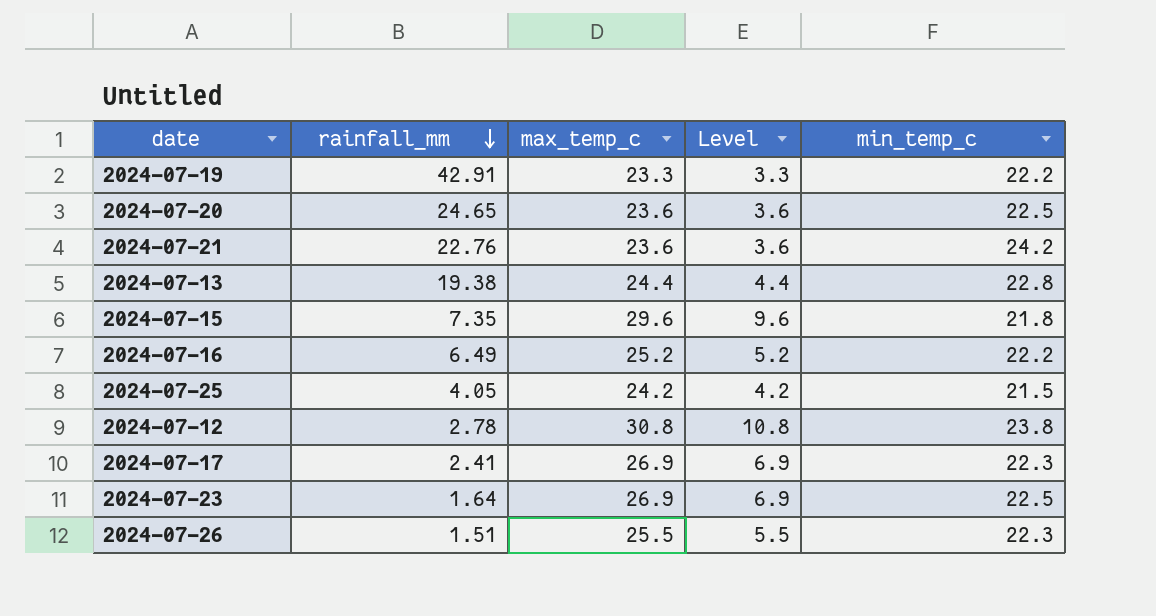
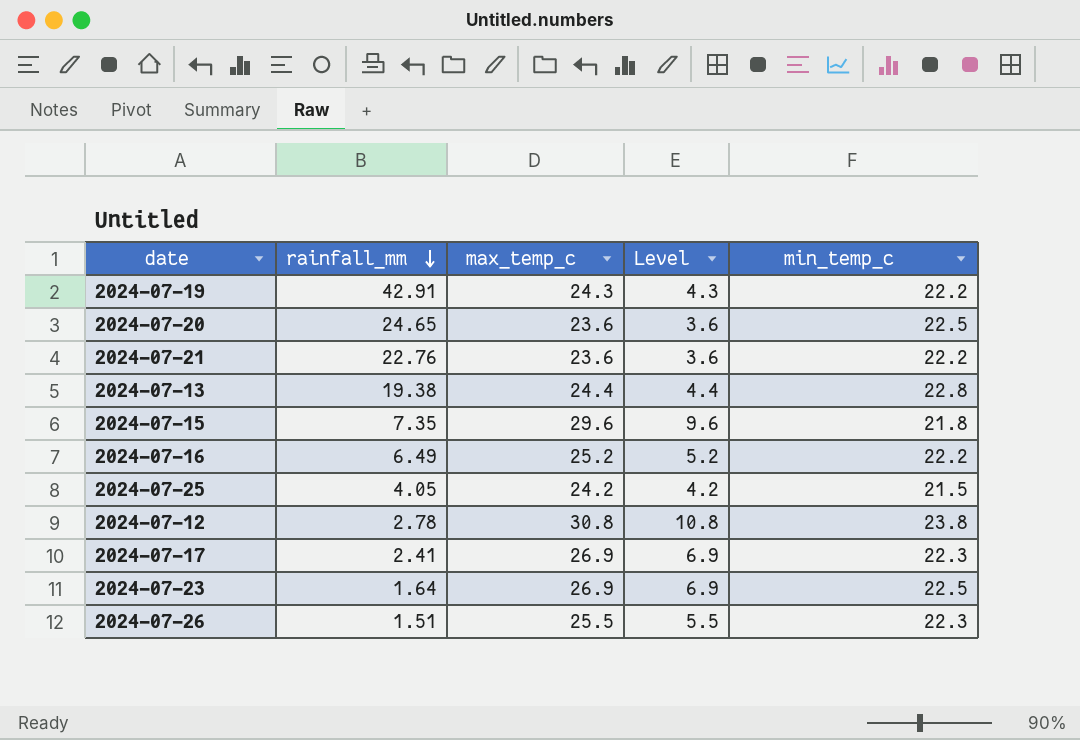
2024-07-19 | max_temp_c: 23.3 -> 24.3
2024-07-19 | Level: 3.3 -> 4.3
2024-07-21 | min_temp_c: 24.2 -> 22.2

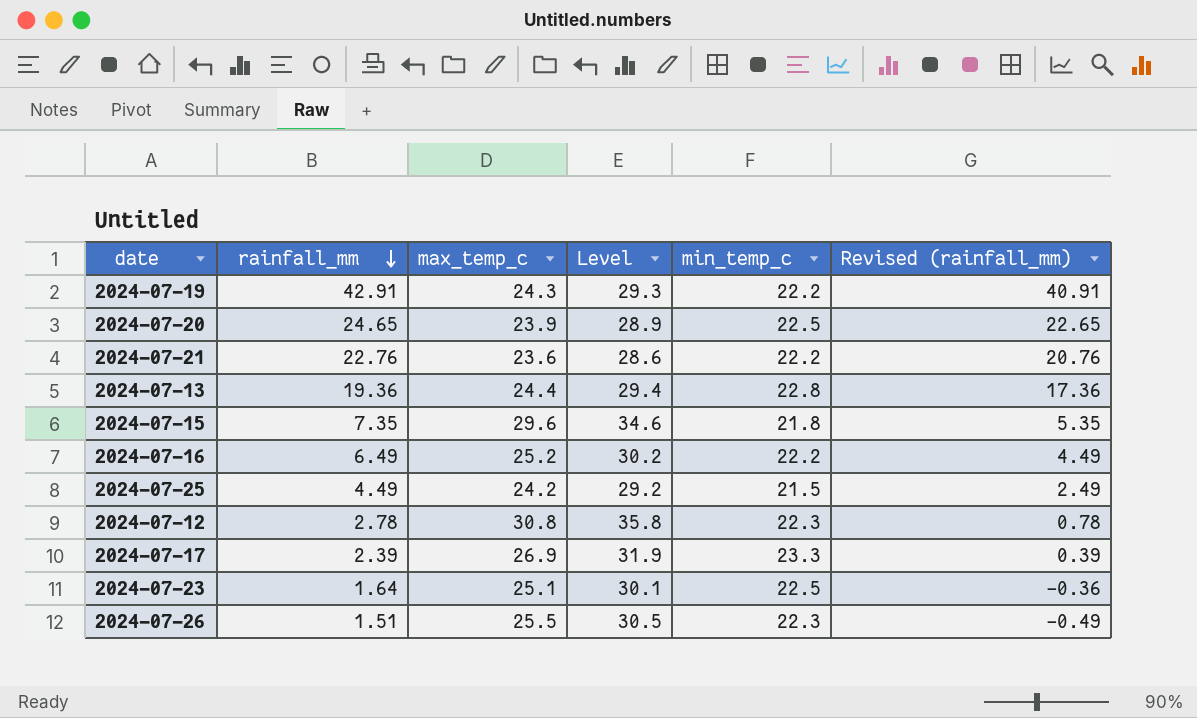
column Level | formula: [max_temp_c] - 20 -> [max_temp_c] + 5
column Revised (rainfall_mm) | formula: none -> [rainfall_mm] - 2
2024-07-20 | max_temp_c: 23.6 -> 23.9
2024-07-13 | rainfall_mm: 19.38 -> 19.36
2024-07-25 | rainfall_mm: 4.05 -> 4.49
2024-07-12 | min_temp_c: 23.8 -> 22.3
2024-07-17 | rainfall_mm: 2.41 -> 2.39
2024-07-17 | min_temp_c: 22.3 -> 23.3
2024-07-23 | max_temp_c: 26.9 -> 25.1

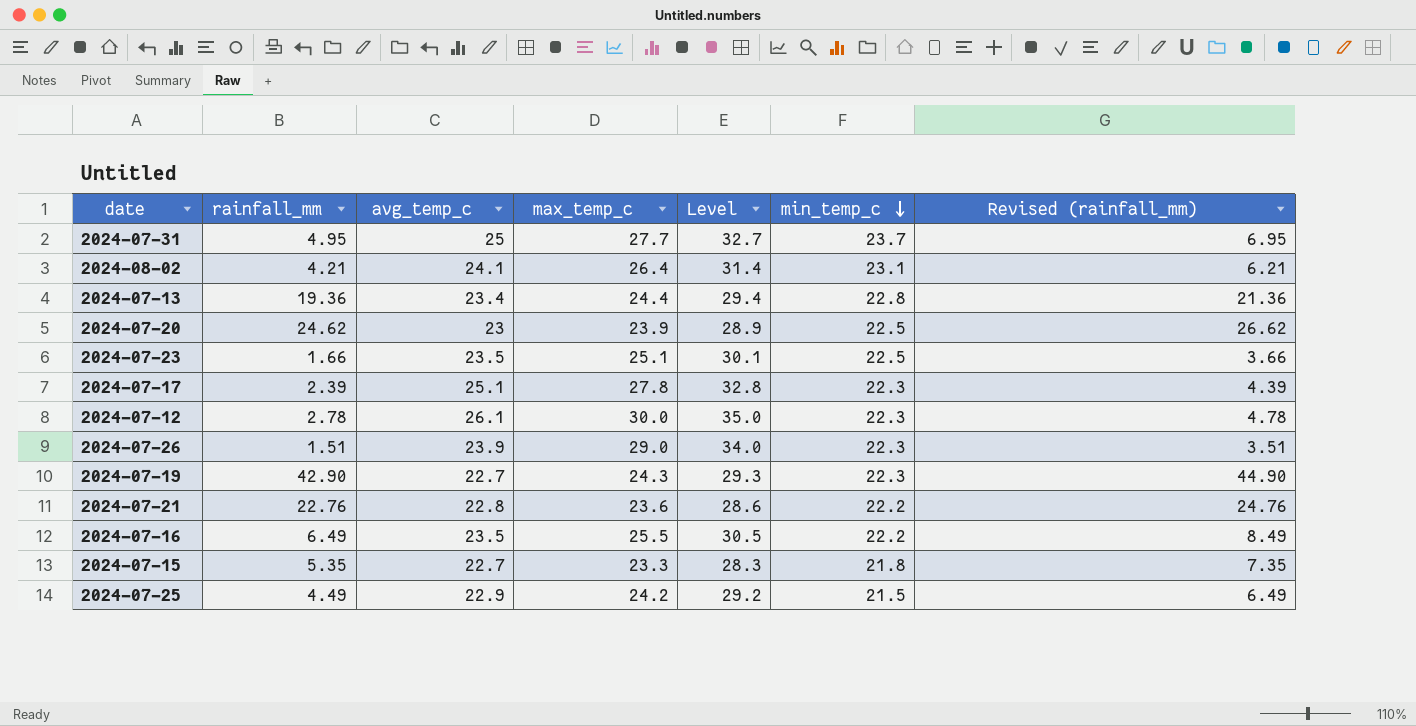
row order: rainfall_mm descending -> min_temp_c descending
column avg_temp_c | position: none -> 3
column Revised (rainfall_mm) | formula: [rainfall_mm] - 2 -> [rainfall_mm] + 2
row 2024-07-31: none -> 4.95 | 25 | 27.7 | 32.7 | 23.7 | 6.95
row 2024-08-02: none -> 4.21 | 24.1 | 26.4 | 31.4 | 23.1 | 6.21
2024-07-20 | rainfall_mm: 24.65 -> 24.62
2024-07-23 | rainfall_mm: 1.64 -> 1.66
2024-07-17 | max_temp_c: 26.9 -> 27.8
2024-07-17 | Level: 31.9 -> 32.8
2024-07-17 | min_temp_c: 23.3 -> 22.3
2024-07-12 | max_temp_c: 30.8 -> 30.0
2024-07-12 | Level: 35.8 -> 35.0
2024-07-26 | max_temp_c: 25.5 -> 29.0
2024-07-26 | Level: 30.5 -> 34.0
2024-07-19 | rainfall_mm: 42.91 -> 42.90
2024-07-19 | min_temp_c: 22.2 -> 22.3
2024-07-16 | max_temp_c: 25.2 -> 25.5
2024-07-16 | Level: 30.2 -> 30.5
2024-07-15 | rainfall_mm: 7.35 -> 5.35
2024-07-15 | max_temp_c: 29.6 -> 23.3
2024-07-15 | Level: 34.6 -> 28.3

